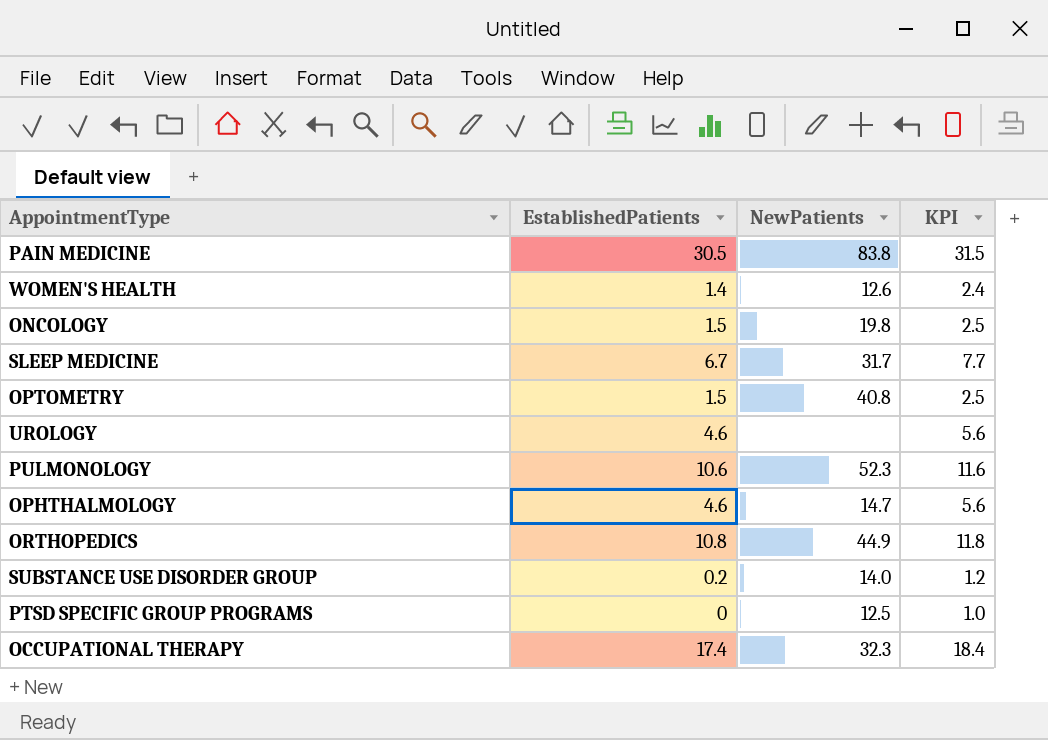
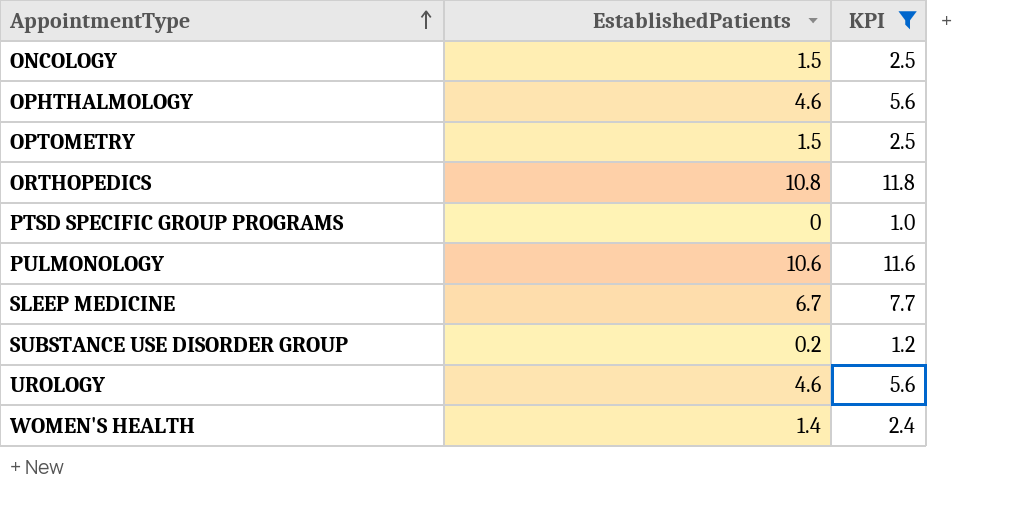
filter: none -> KPI <= 11.8
row order: none -> AppointmentType ascending
column NewPatients | position: 3 -> none

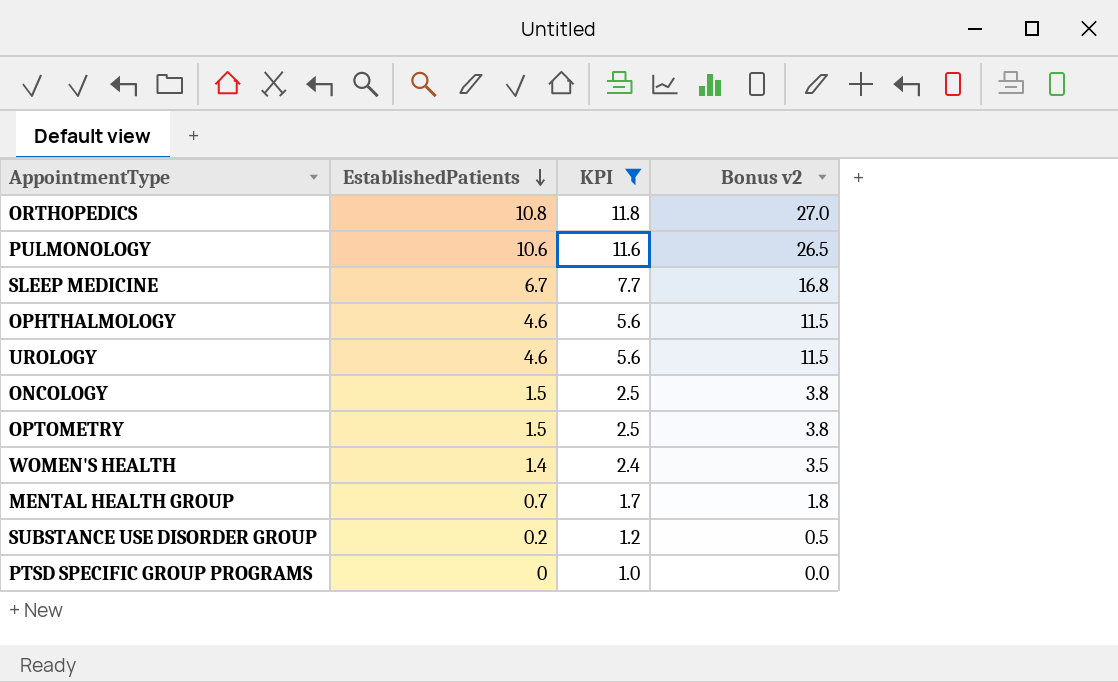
row order: AppointmentType ascending -> EstablishedPatients descending
column Bonus v2 | formula: none -> [EstablishedPatients] * 2.5
row MENTAL HEALTH GROUP: none -> 0.7 | 1.7 | 1.8

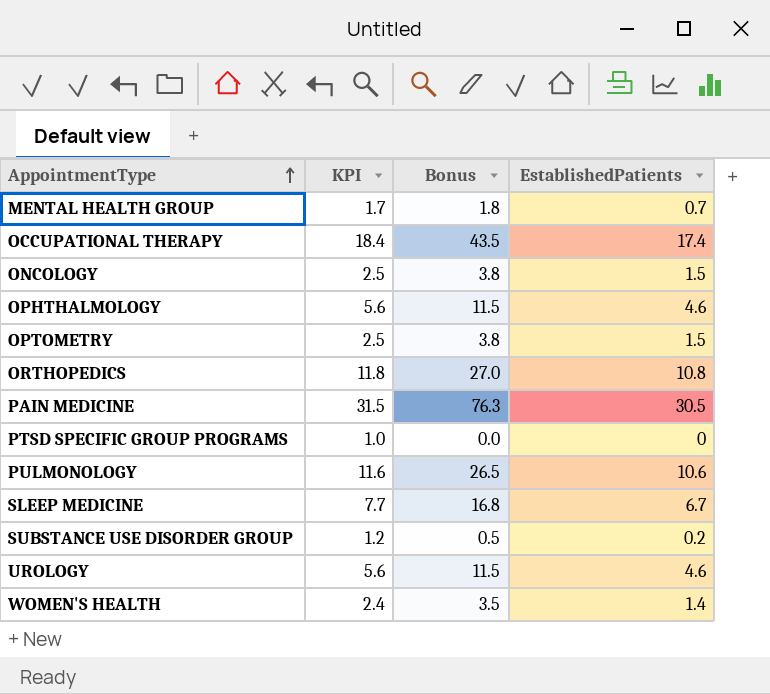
filter: KPI <= 11.8 -> none
row order: EstablishedPatients descending -> AppointmentType ascending
column name: Bonus v2 -> Bonus
column EstablishedPatients | position: 2 -> 4

